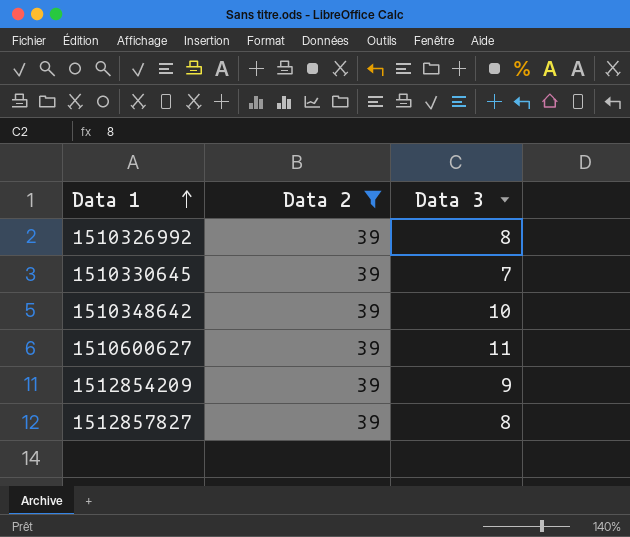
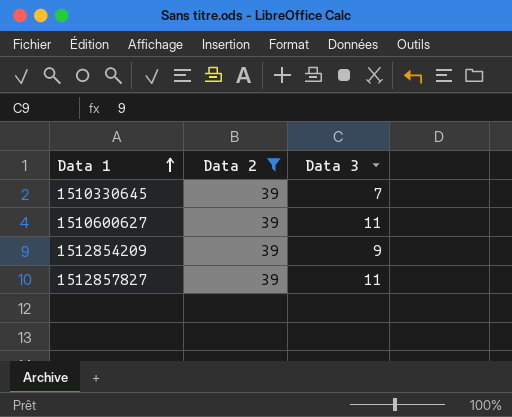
row 1510326992: 39 | 8 -> none
row 1510348642: 39 | 10 -> none
1512857827 | Data 3: 8 -> 11

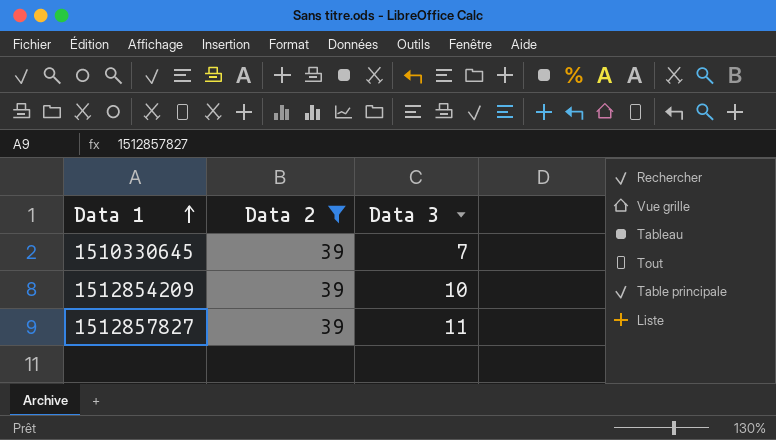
row 1510600627: 39 | 11 -> none
1512854209 | Data 3: 9 -> 10

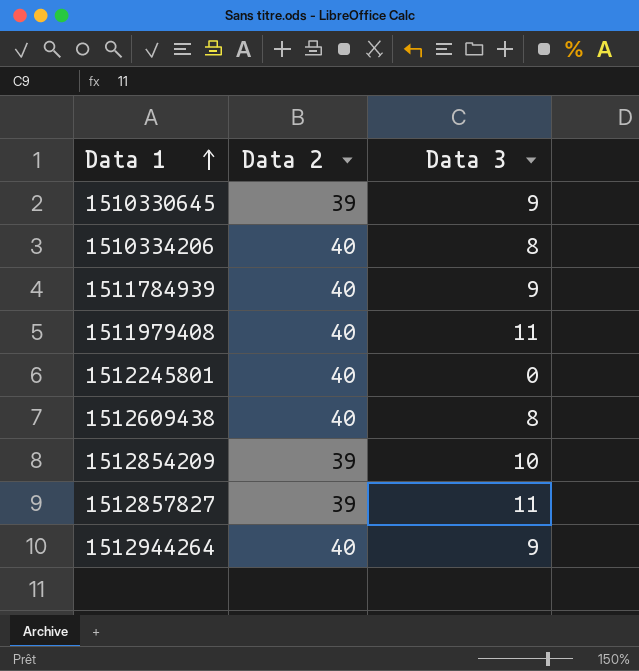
filter: Data 2 = 39 -> none
1510330645 | Data 3: 7 -> 9

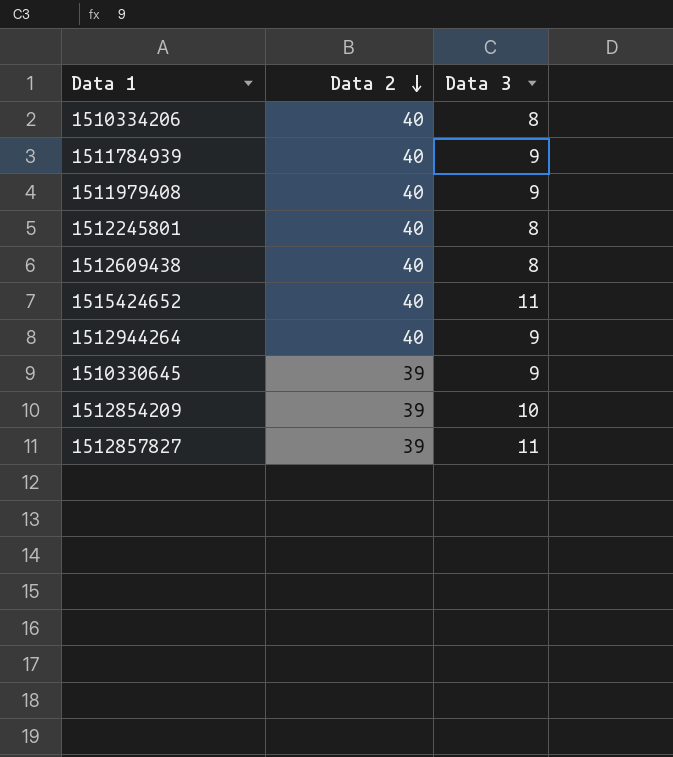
row order: Data 1 ascending -> Data 2 descending
1511979408 | Data 3: 11 -> 9
1512245801 | Data 3: 0 -> 8
row 1515424652: none -> 40 | 11

